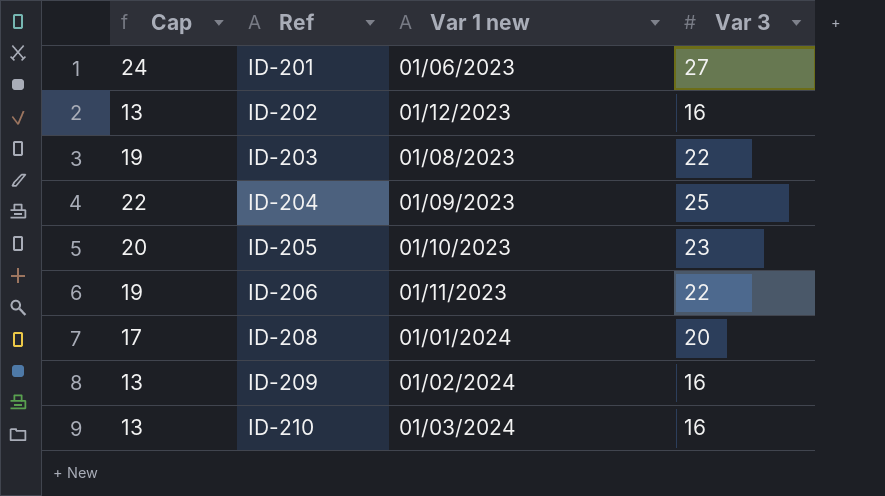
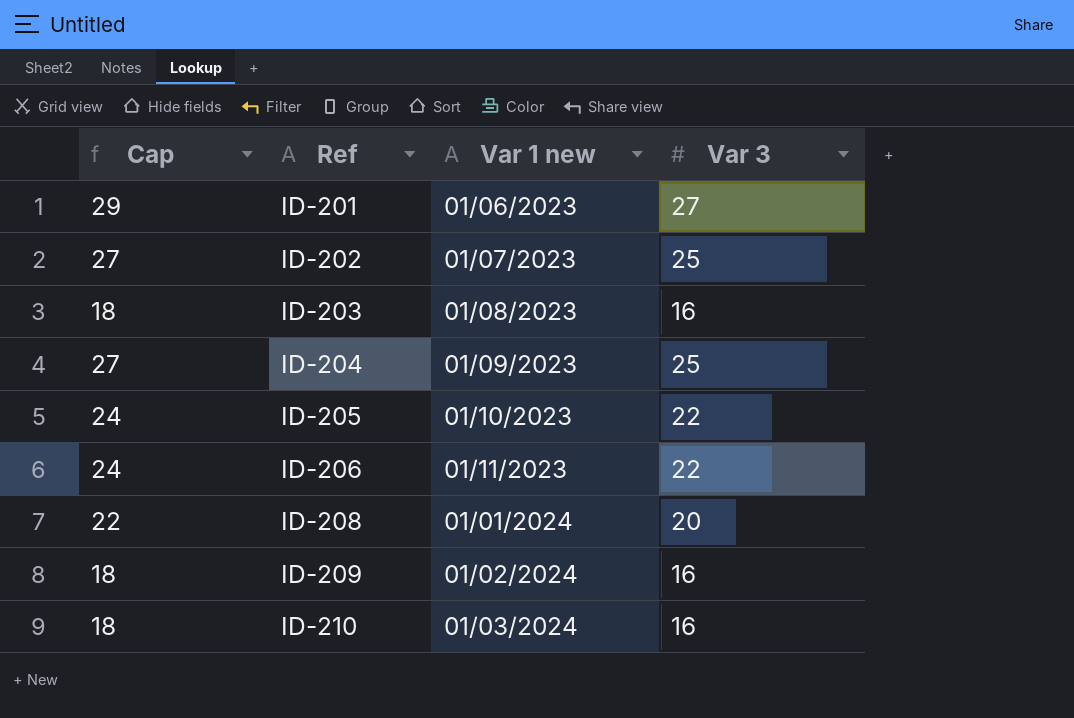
column Cap | formula: [Var 3] - 3 -> [Var 3] + 2
ID-202 | Var 1 new: 01/12/2023 -> 01/07/2023
ID-202 | Var 3: 16 -> 25
ID-203 | Var 3: 22 -> 16
ID-205 | Var 3: 23 -> 22

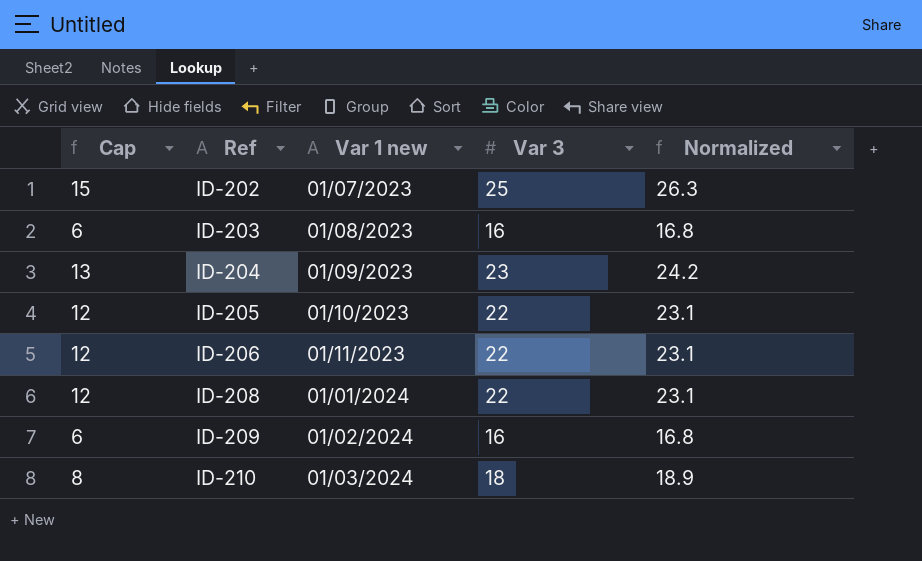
column Cap | formula: [Var 3] + 2 -> [Var 3] - 10
column Normalized | formula: none -> [Var 3] * 1.05
row ID-201: 29 | 01/06/2023 | 27 -> none
ID-204 | Var 3: 25 -> 23
ID-208 | Var 3: 20 -> 22
ID-210 | Var 3: 16 -> 18

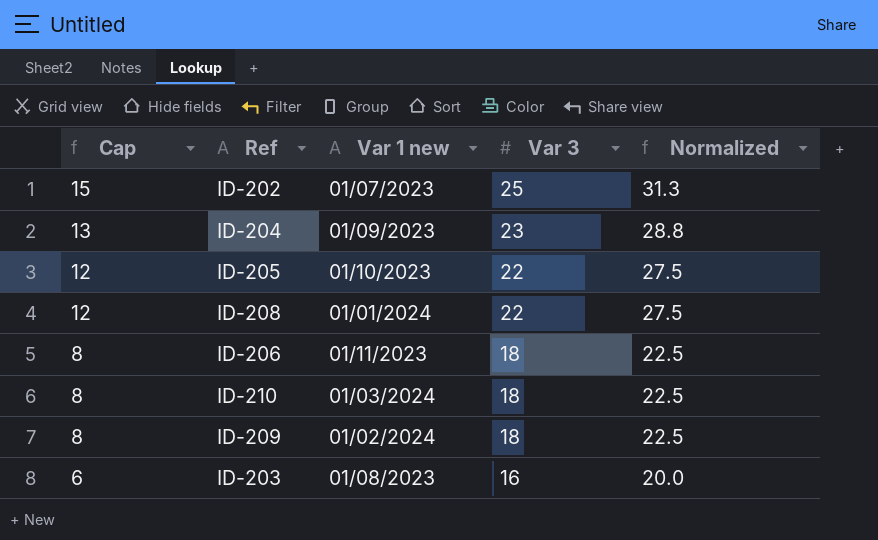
row order: Ref ascending -> Cap descending
column Normalized | formula: [Var 3] * 1.05 -> [Var 3] * 1.25
ID-206 | Cap: 12 -> 8
ID-206 | Var 3: 22 -> 18
ID-209 | Cap: 6 -> 8
ID-209 | Var 3: 16 -> 18

